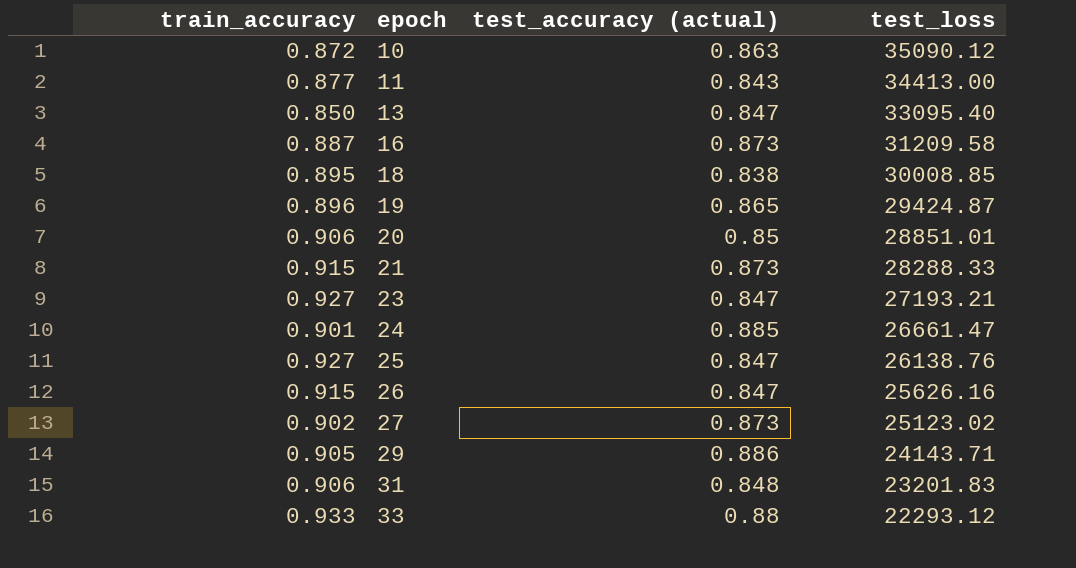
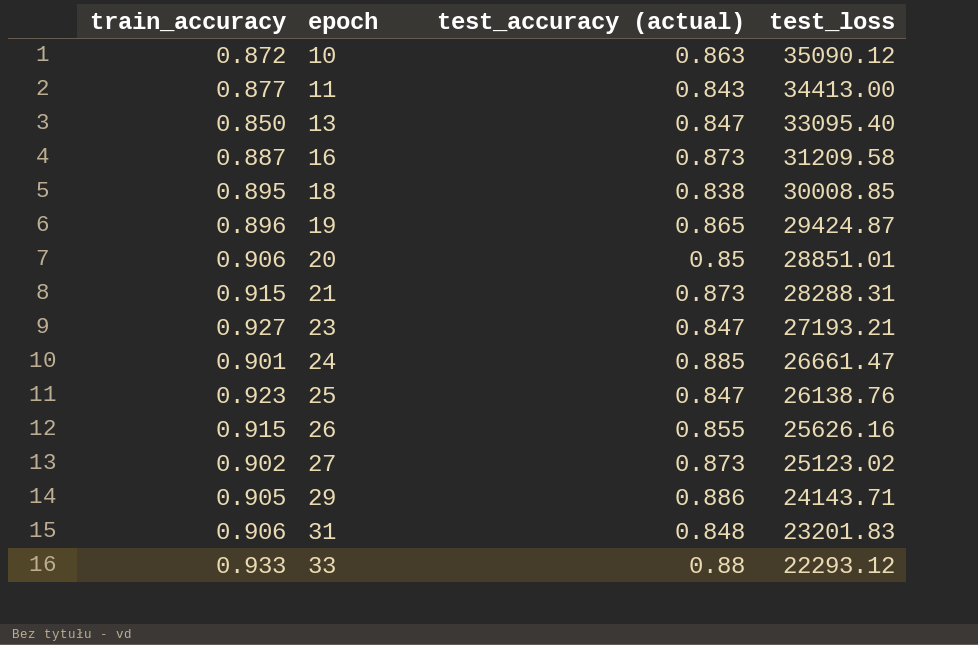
21 | test_loss: 28288.33 -> 28288.31
25 | train_accuracy: 0.927 -> 0.923
26 | test_accuracy (actual): 0.847 -> 0.855

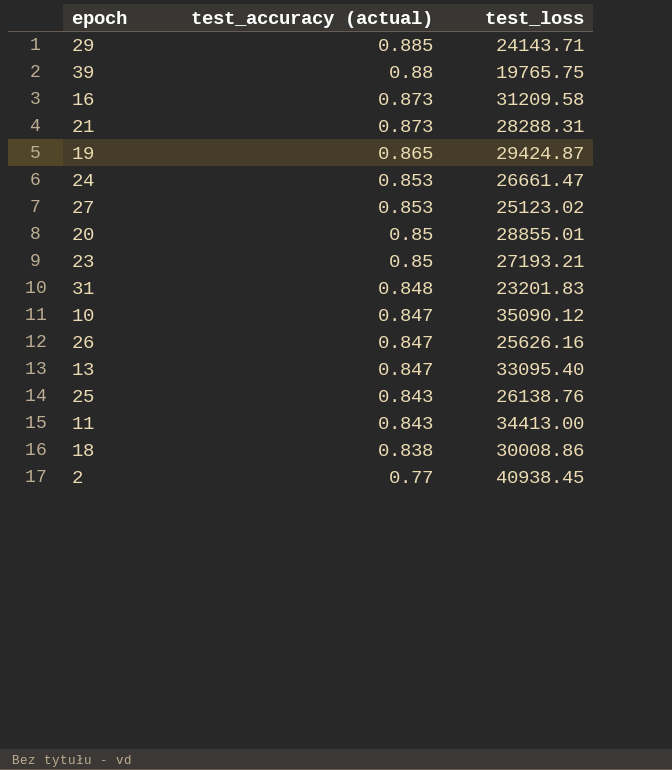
row order: epoch ascending -> test_accuracy (actual) descending
column train_accuracy | position: 1 -> none
row 33: 0.933 | 0.88 | 22293.12 -> none
29 | test_accuracy (actual): 0.886 -> 0.885
row 39: none -> 0.88 | 19765.75
24 | test_accuracy (actual): 0.885 -> 0.853
27 | test_accuracy (actual): 0.873 -> 0.853
20 | test_loss: 28851.01 -> 28855.01
23 | test_accuracy (actual): 0.847 -> 0.85
10 | test_accuracy (actual): 0.863 -> 0.847
26 | test_accuracy (actual): 0.855 -> 0.847
25 | test_accuracy (actual): 0.847 -> 0.843
18 | test_loss: 30008.85 -> 30008.86
row 2: none -> 0.77 | 40938.45

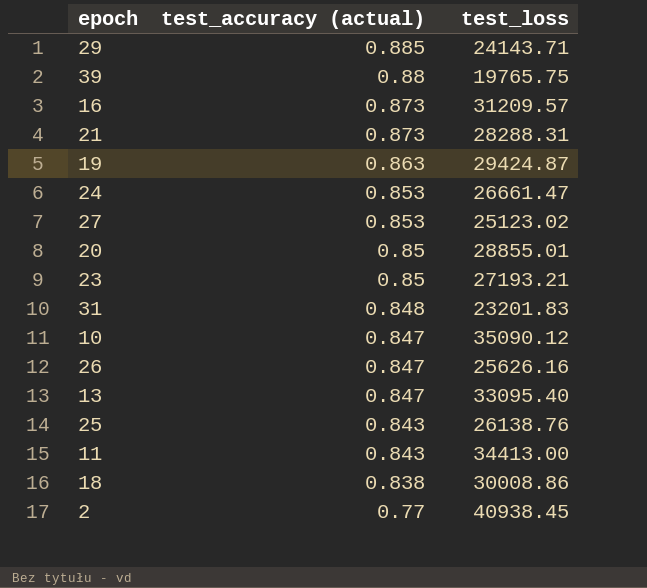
16 | test_loss: 31209.58 -> 31209.57
19 | test_accuracy (actual): 0.865 -> 0.863

